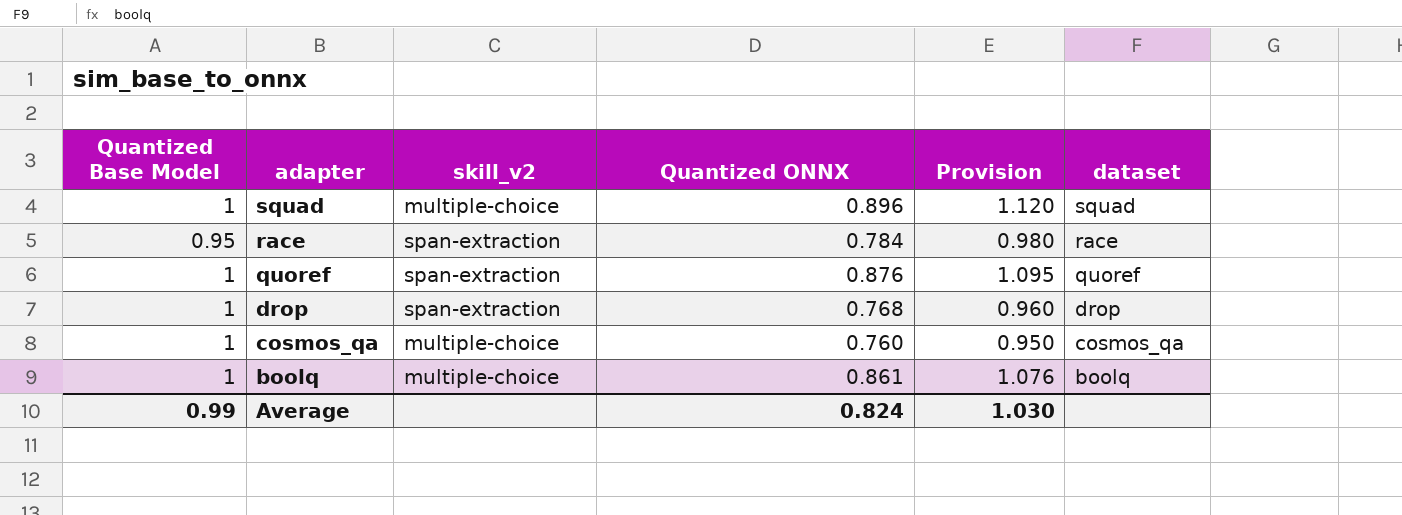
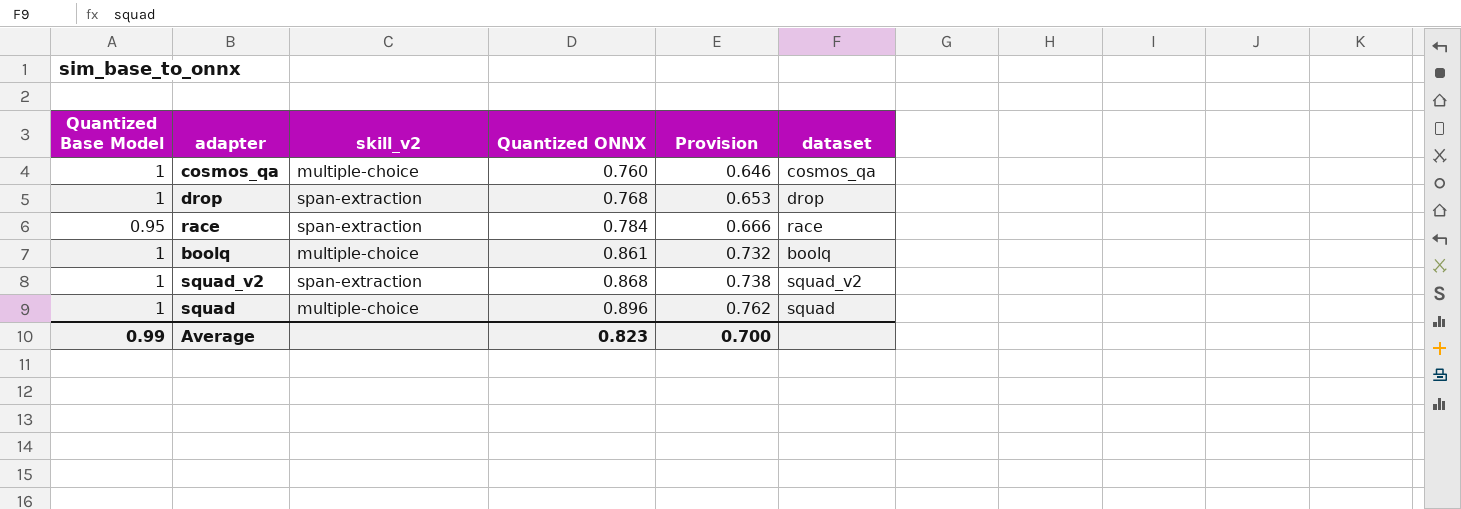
row order: adapter descending -> Quantized ONNX ascending
column Provision | formula: [Quantized ONNX] * 1.25 -> [Quantized ONNX] * 0.85
row quoref: 1 | span-extraction | 0.876 | 1.095 | quoref -> none
row squad_v2: none -> 1 | span-extraction | 0.868 | 0.738 | squad_v2
Average | Quantized ONNX: 0.824 -> 0.823
Average | Provision: 1.030 -> 0.700

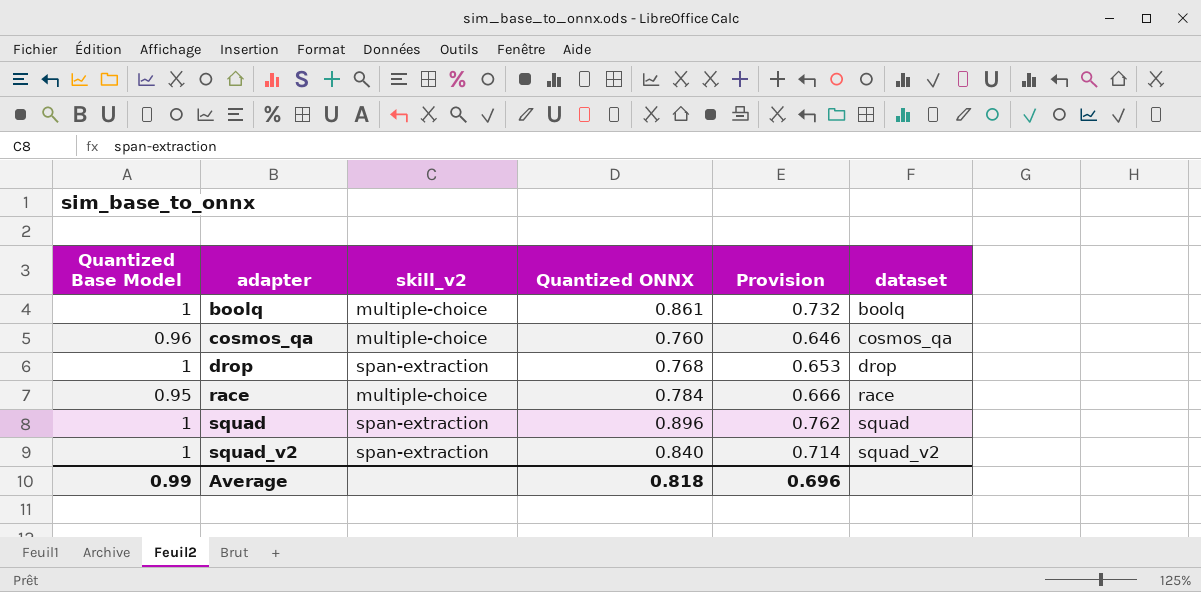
row order: Quantized ONNX ascending -> adapter ascending
cosmos_qa | Quantized Base Model: 1 -> 0.96
race | skill_v2: span-extraction -> multiple-choice
squad | skill_v2: multiple-choice -> span-extraction
squad_v2 | Quantized ONNX: 0.868 -> 0.840
squad_v2 | Provision: 0.738 -> 0.714
Average | Quantized ONNX: 0.823 -> 0.818
Average | Provision: 0.700 -> 0.696

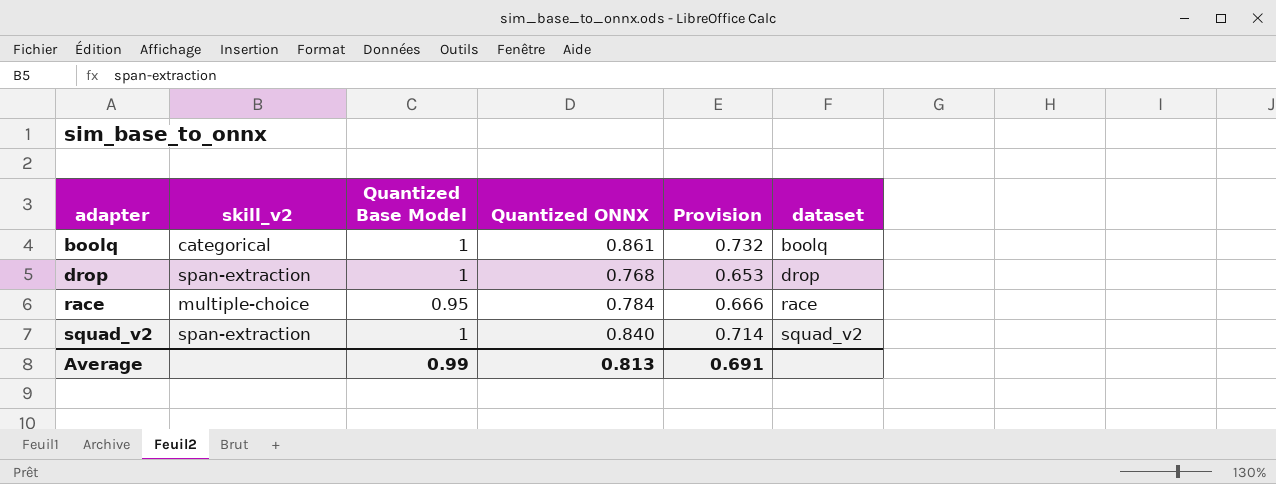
column Quantized Base Model | position: 1 -> 3
row cosmos_qa: 0.96 | multiple-choice | 0.760 | 0.646 | cosmos_qa -> none
row squad: 1 | span-extraction | 0.896 | 0.762 | squad -> none
boolq | skill_v2: multiple-choice -> categorical
Average | Quantized ONNX: 0.818 -> 0.813
Average | Provision: 0.696 -> 0.691

